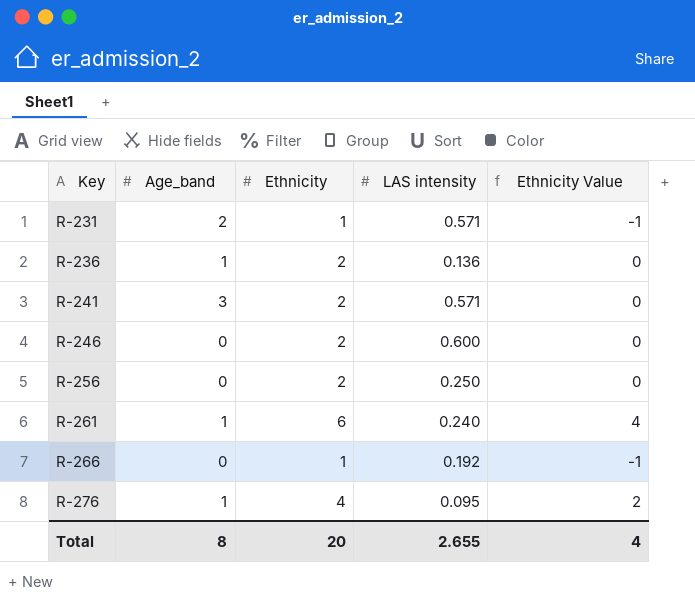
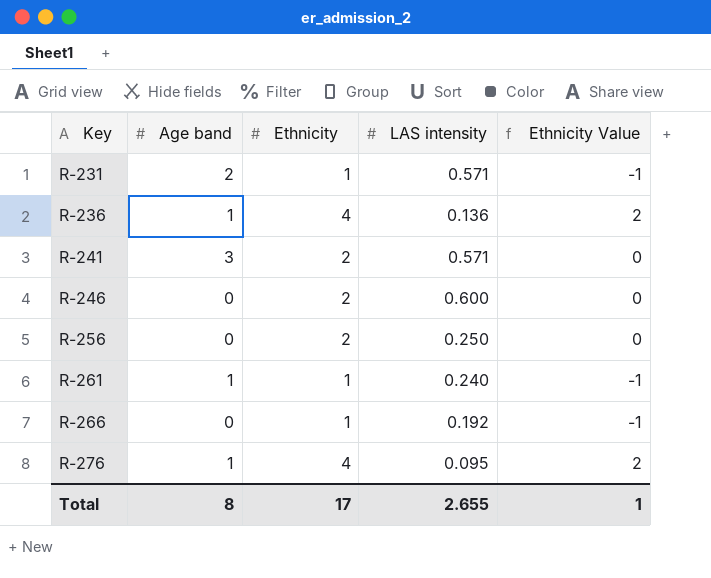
column name: Age_band -> Age band
R-236 | Ethnicity: 2 -> 4
R-236 | Ethnicity Value: 0 -> 2
R-261 | Ethnicity: 6 -> 1
R-261 | Ethnicity Value: 4 -> -1
Total | Ethnicity: 20 -> 17
Total | Ethnicity Value: 4 -> 1

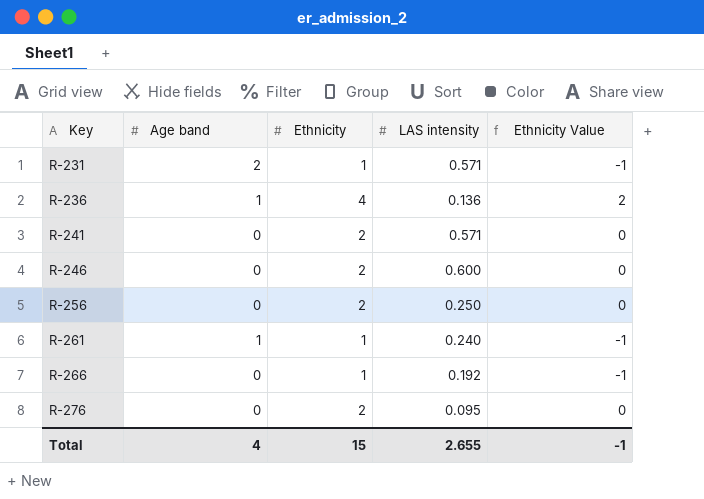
R-241 | Age band: 3 -> 0
R-276 | Age band: 1 -> 0
R-276 | Ethnicity: 4 -> 2
R-276 | Ethnicity Value: 2 -> 0
Total | Age band: 8 -> 4
Total | Ethnicity: 17 -> 15
Total | Ethnicity Value: 1 -> -1

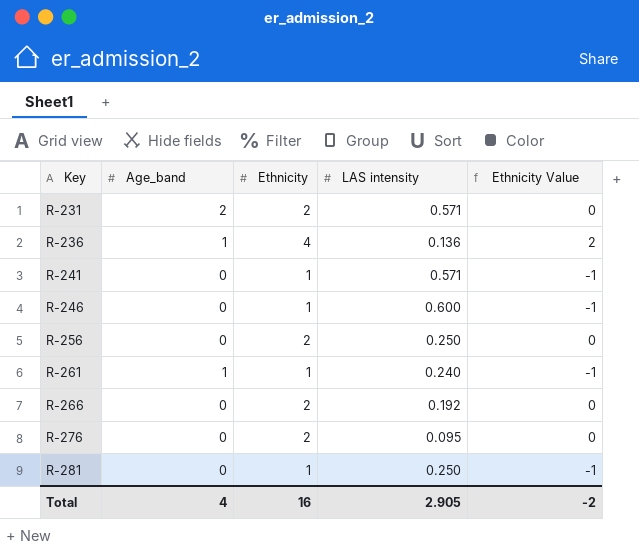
column name: Age band -> Age_band
R-231 | Ethnicity: 1 -> 2
R-231 | Ethnicity Value: -1 -> 0
R-241 | Ethnicity: 2 -> 1
R-241 | Ethnicity Value: 0 -> -1
R-246 | Ethnicity: 2 -> 1
R-246 | Ethnicity Value: 0 -> -1
R-266 | Ethnicity: 1 -> 2
R-266 | Ethnicity Value: -1 -> 0
row R-281: none -> 0 | 1 | 0.250 | -1
Total | Ethnicity: 15 -> 16
Total | LAS intensity: 2.655 -> 2.905
Total | Ethnicity Value: -1 -> -2

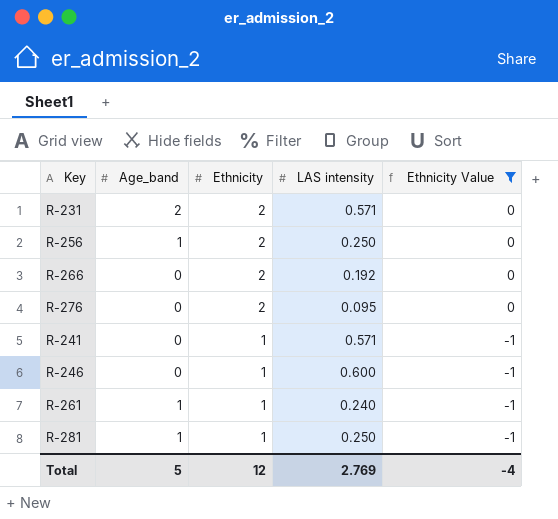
filter: none -> Ethnicity Value != 2
row order: Key ascending -> Ethnicity descending
R-256 | Age_band: 0 -> 1
R-281 | Age_band: 0 -> 1
Total | Age_band: 4 -> 5
Total | Ethnicity: 16 -> 12
Total | LAS intensity: 2.905 -> 2.769
Total | Ethnicity Value: -2 -> -4

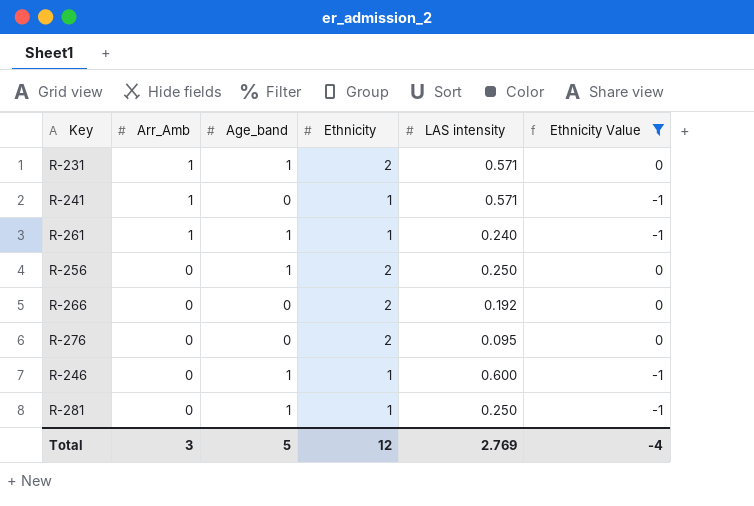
row order: Ethnicity descending -> Arr_Amb descending
column Arr_Amb | position: none -> 2
R-231 | Age_band: 2 -> 1
R-246 | Age_band: 0 -> 1

